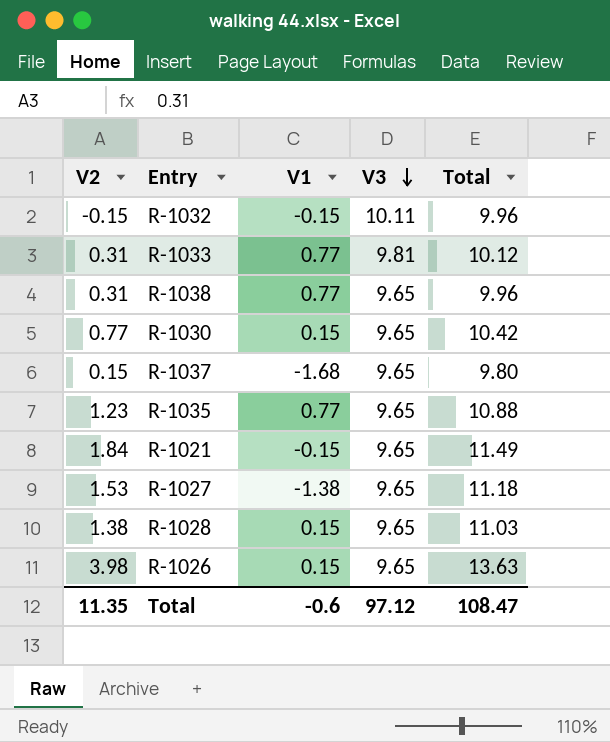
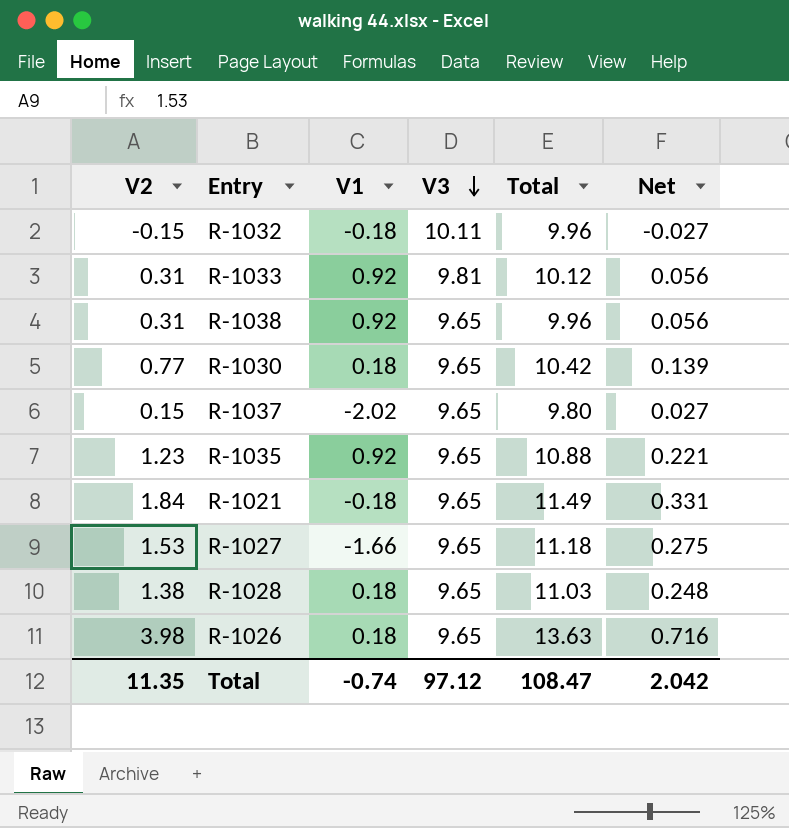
column Net | formula: none -> [V2] * 0.18
R-1032 | V1: -0.15 -> -0.18
R-1033 | V1: 0.77 -> 0.92
R-1038 | V1: 0.77 -> 0.92
R-1030 | V1: 0.15 -> 0.18
R-1037 | V1: -1.68 -> -2.02
R-1035 | V1: 0.77 -> 0.92
R-1021 | V1: -0.15 -> -0.18
R-1027 | V1: -1.38 -> -1.66
R-1028 | V1: 0.15 -> 0.18
R-1026 | V1: 0.15 -> 0.18
Total | V1: -0.6 -> -0.74

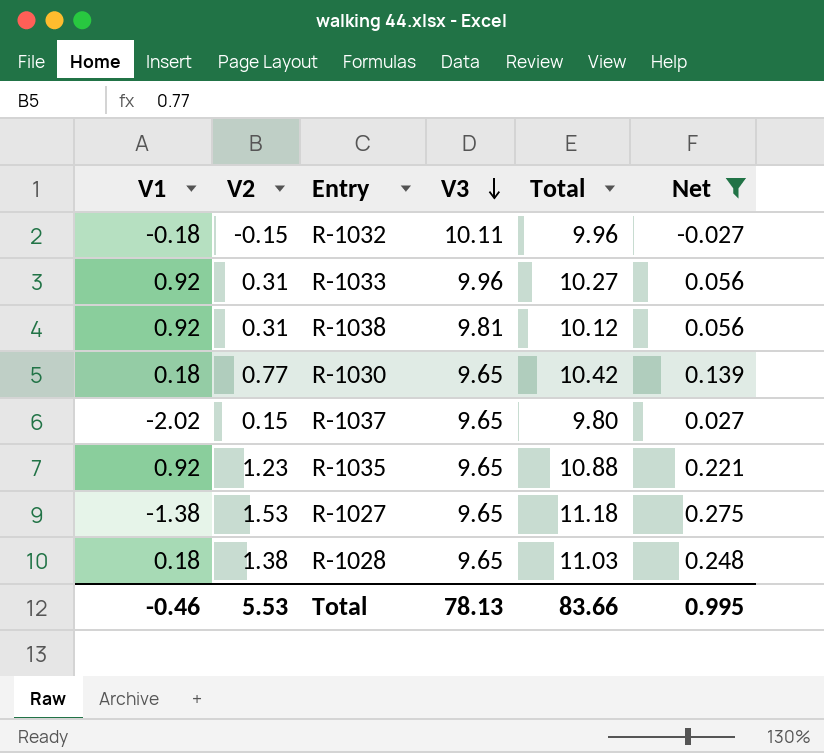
filter: none -> Net <= 0.275
column V1 | position: 3 -> 1
R-1033 | V3: 9.81 -> 9.96
R-1033 | Total: 10.12 -> 10.27
R-1038 | V3: 9.65 -> 9.81
R-1038 | Total: 9.96 -> 10.12
R-1027 | V1: -1.66 -> -1.38
Total | V1: -0.74 -> -0.46
Total | V2: 11.35 -> 5.53
Total | V3: 97.12 -> 78.13
Total | Total: 108.47 -> 83.66
Total | Net: 2.042 -> 0.995

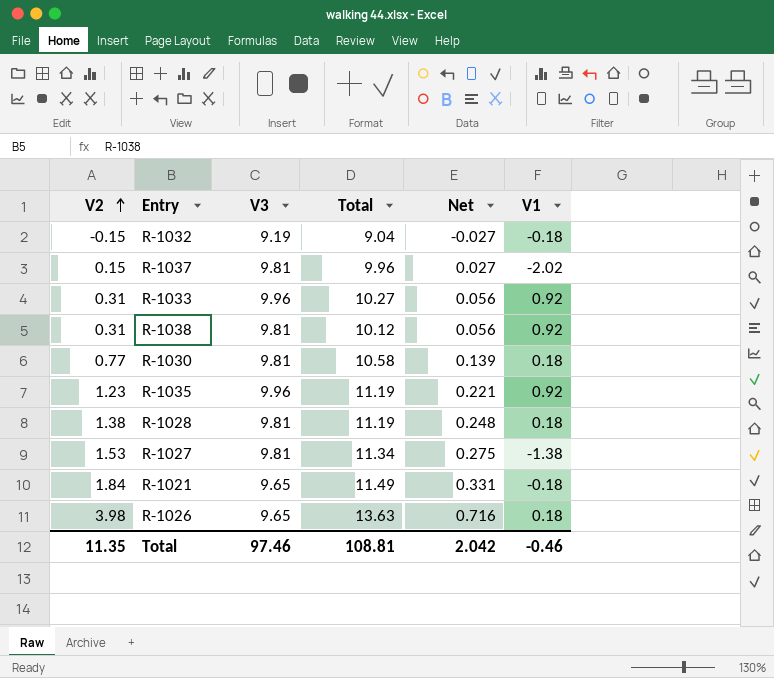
filter: Net <= 0.275 -> none
row order: V3 descending -> V2 ascending
column V1 | position: 1 -> 6
R-1032 | V3: 10.11 -> 9.19
R-1032 | Total: 9.96 -> 9.04
R-1037 | V3: 9.65 -> 9.81
R-1037 | Total: 9.80 -> 9.96
R-1030 | V3: 9.65 -> 9.81
R-1030 | Total: 10.42 -> 10.58
R-1035 | V3: 9.65 -> 9.96
R-1035 | Total: 10.88 -> 11.19
R-1028 | V3: 9.65 -> 9.81
R-1028 | Total: 11.03 -> 11.19
R-1027 | V3: 9.65 -> 9.81
R-1027 | Total: 11.18 -> 11.34
Total | V2: 5.53 -> 11.35
Total | V3: 78.13 -> 97.46
Total | Total: 83.66 -> 108.81
Total | Net: 0.995 -> 2.042

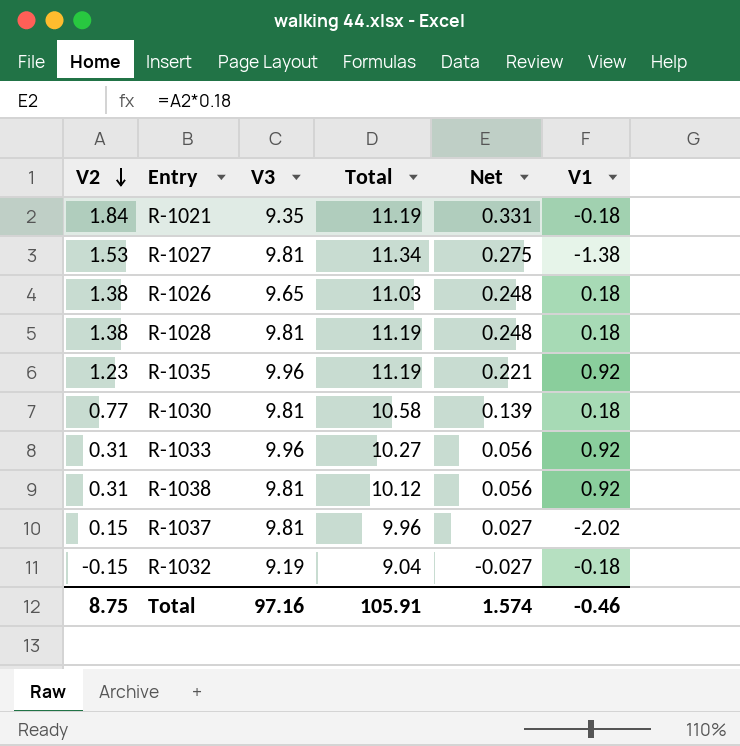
row order: V2 ascending -> V2 descending
R-1021 | V3: 9.65 -> 9.35
R-1021 | Total: 11.49 -> 11.19
R-1026 | V2: 3.98 -> 1.38
R-1026 | Total: 13.63 -> 11.03
R-1026 | Net: 0.716 -> 0.248
Total | V2: 11.35 -> 8.75
Total | V3: 97.46 -> 97.16
Total | Total: 108.81 -> 105.91
Total | Net: 2.042 -> 1.574

